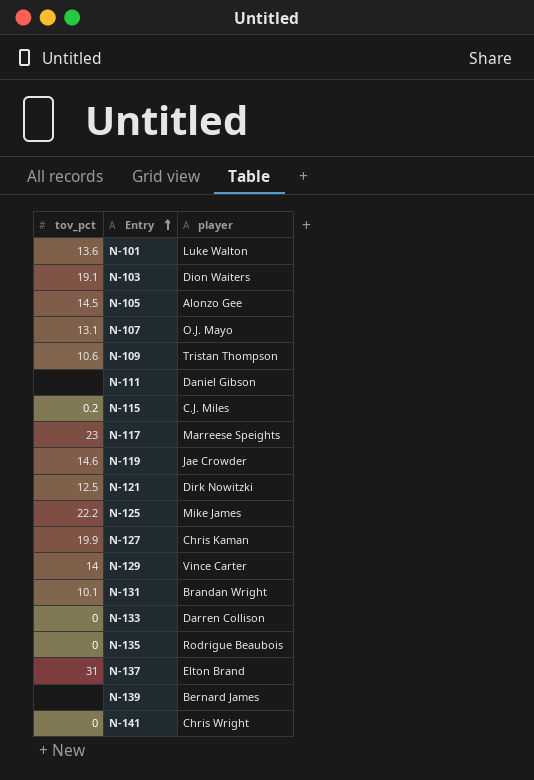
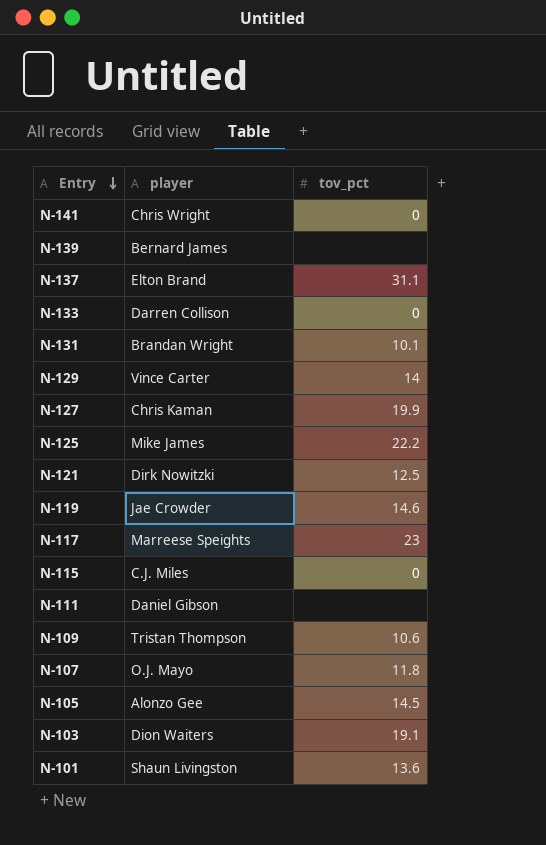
row order: Entry ascending -> Entry descending
column tov_pct | position: 1 -> 3
row N-135: 0 | Rodrigue Beaubois -> none
N-137 | tov_pct: 31 -> 31.1
N-115 | tov_pct: 0.2 -> 0
N-107 | tov_pct: 13.1 -> 11.8
N-101 | player: Luke Walton -> Shaun Livingston

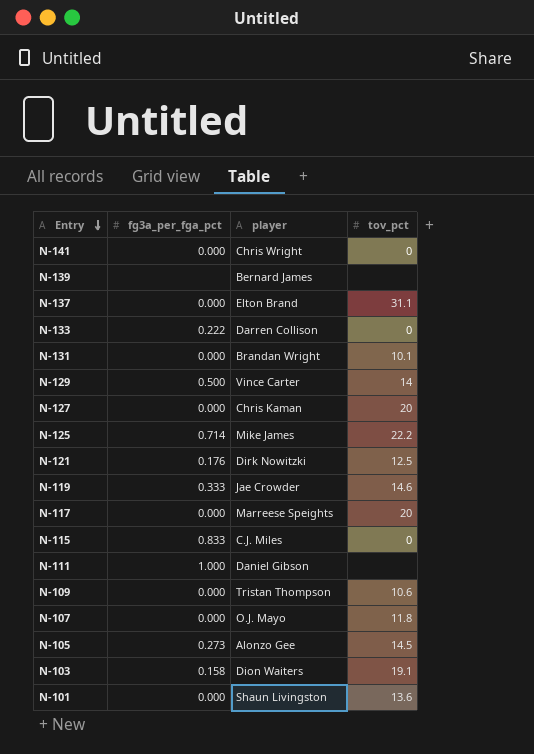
column fg3a_per_fga_pct | position: none -> 2
N-127 | tov_pct: 19.9 -> 20
N-117 | tov_pct: 23 -> 20

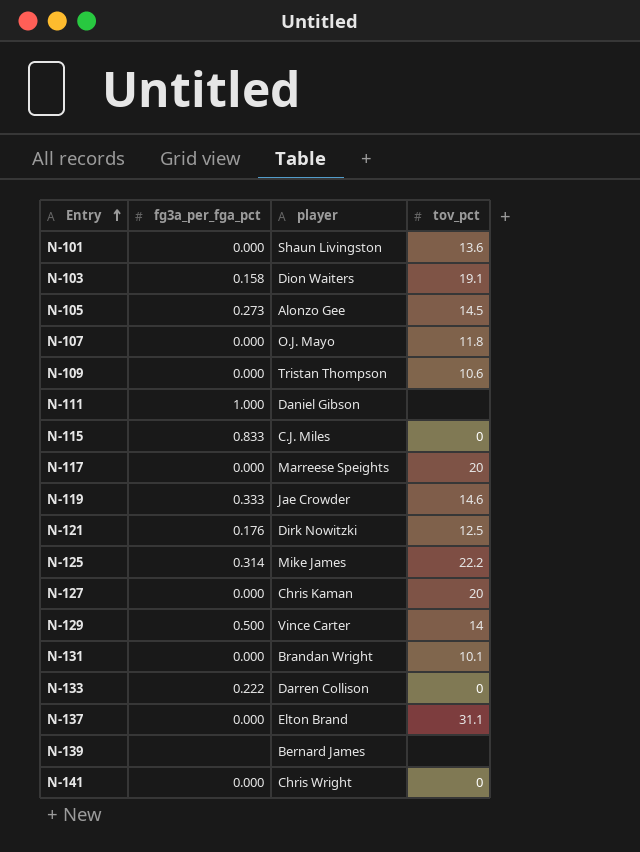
row order: Entry descending -> Entry ascending
N-125 | fg3a_per_fga_pct: 0.714 -> 0.314

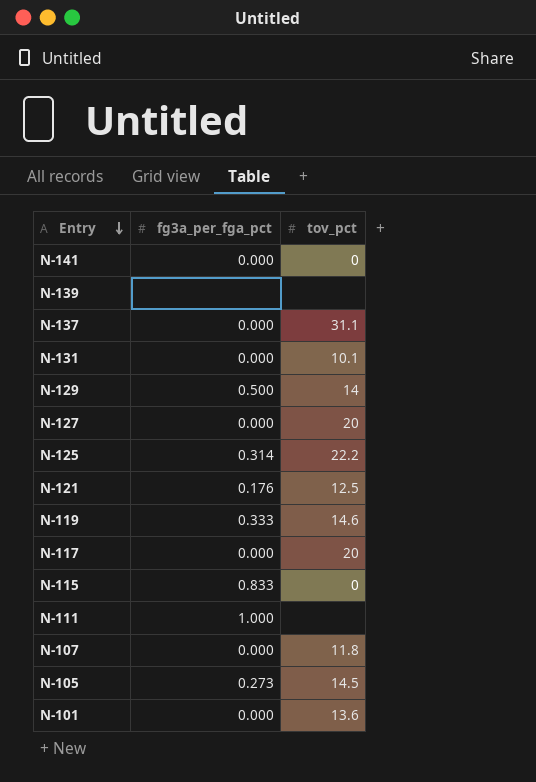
row order: Entry ascending -> Entry descending
column player | position: 3 -> none
row N-103: 0.158 | Dion Waiters | 19.1 -> none
row N-109: 0.000 | Tristan Thompson | 10.6 -> none
row N-133: 0.222 | Darren Collison | 0 -> none

